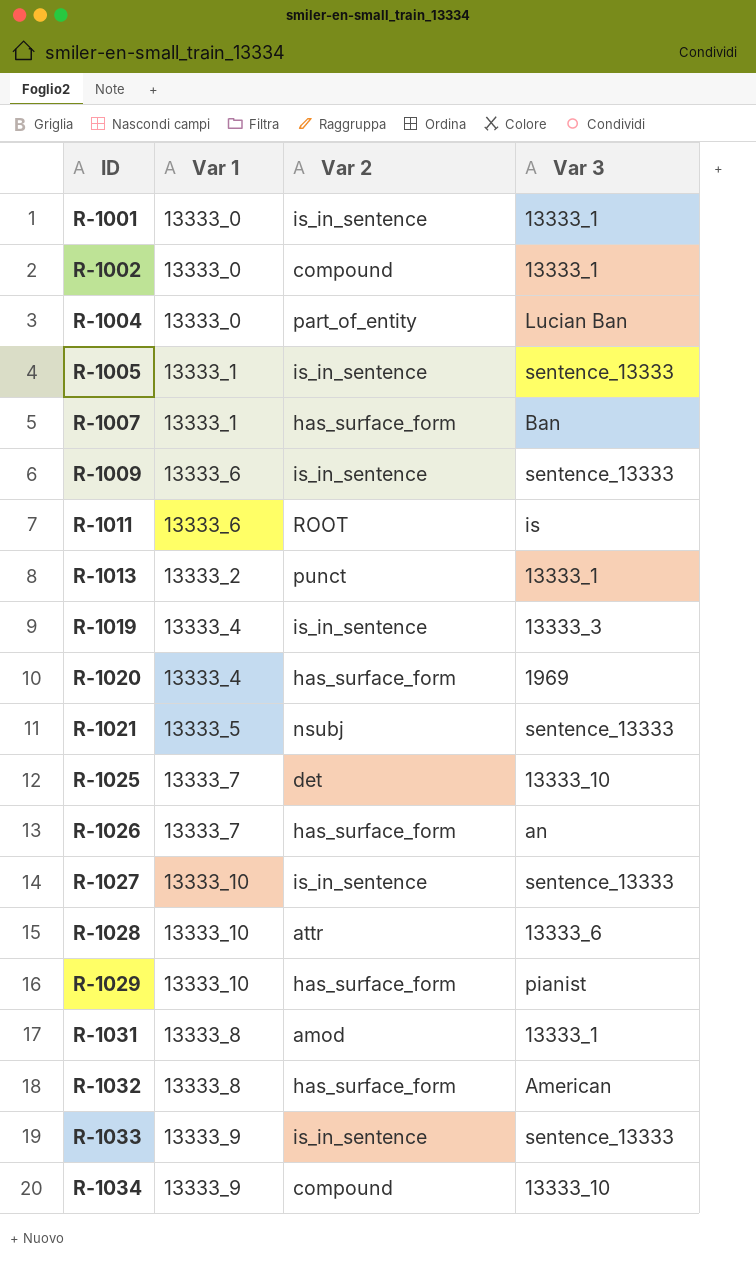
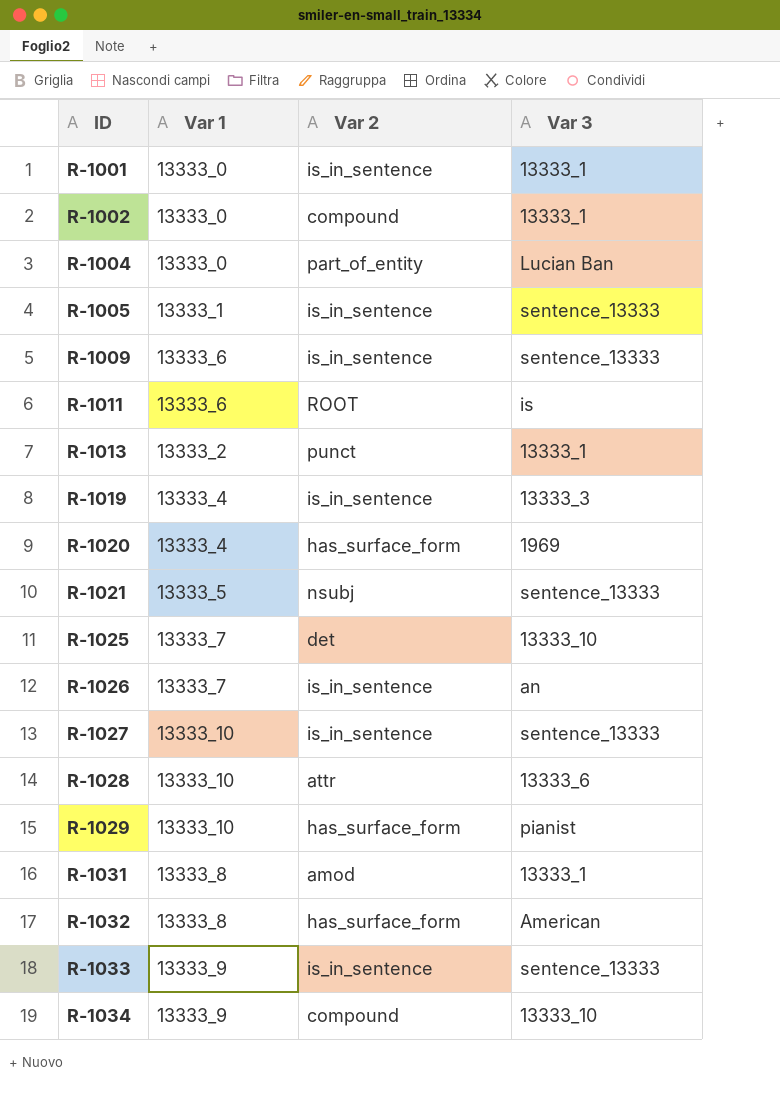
row R-1007: 13333_1 | has_surface_form | Ban -> none
R-1026 | Var 2: has_surface_form -> is_in_sentence

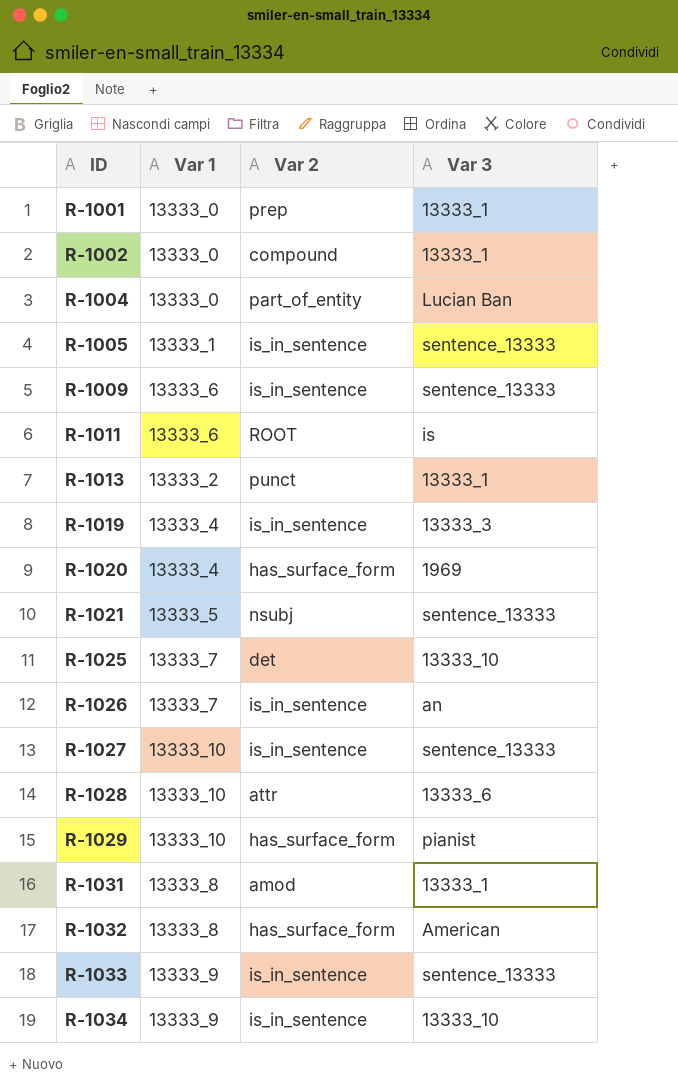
R-1001 | Var 2: is_in_sentence -> prep
R-1034 | Var 2: compound -> is_in_sentence

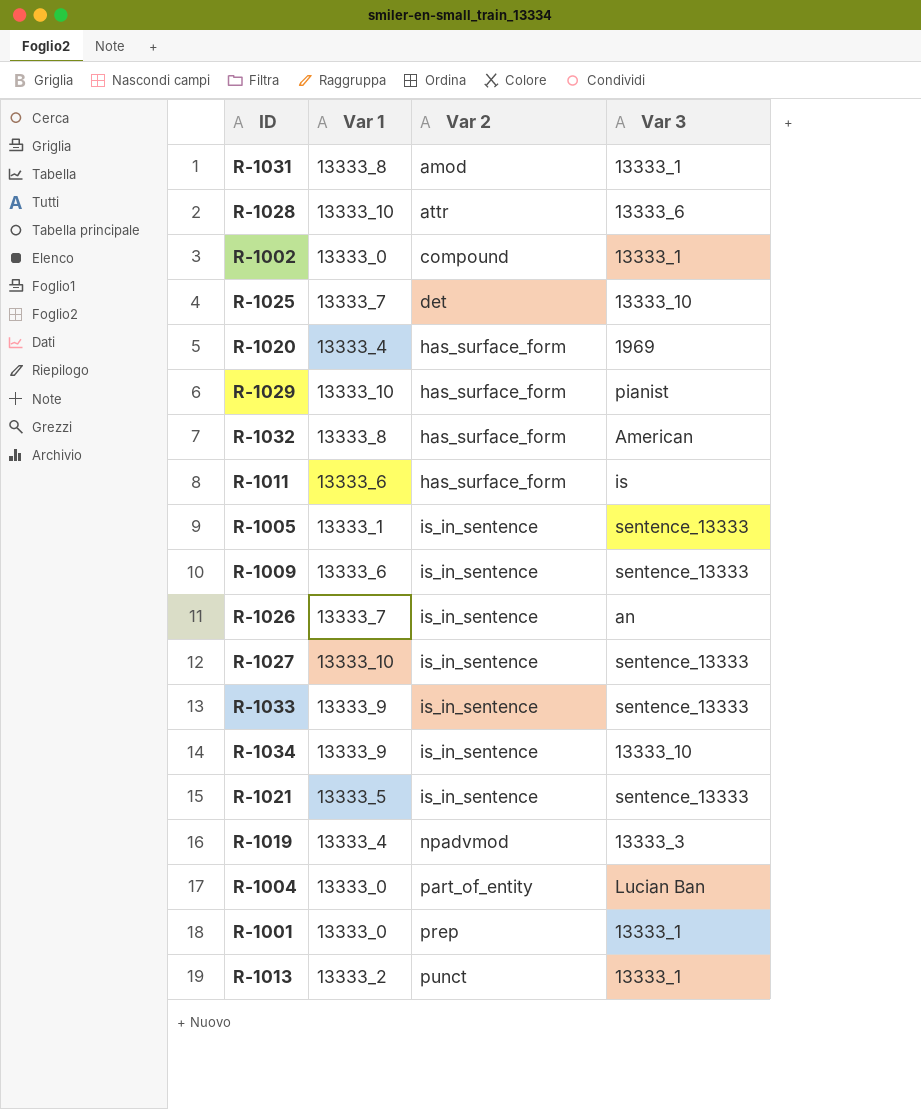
row order: ID ascending -> Var 2 ascending
R-1011 | Var 2: ROOT -> has_surface_form
R-1021 | Var 2: nsubj -> is_in_sentence
R-1019 | Var 2: is_in_sentence -> npadvmod

